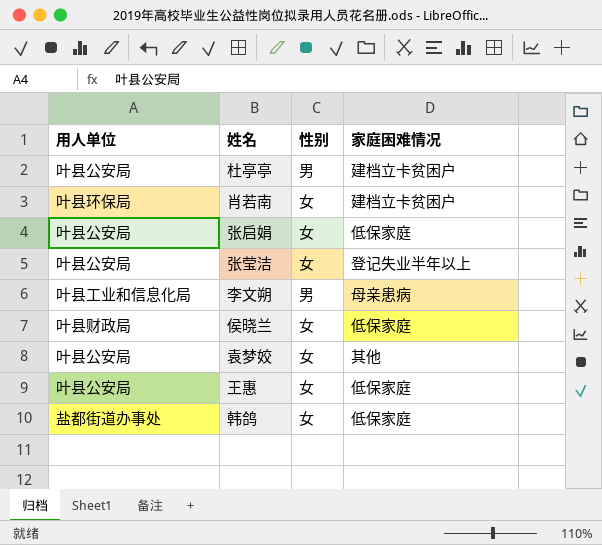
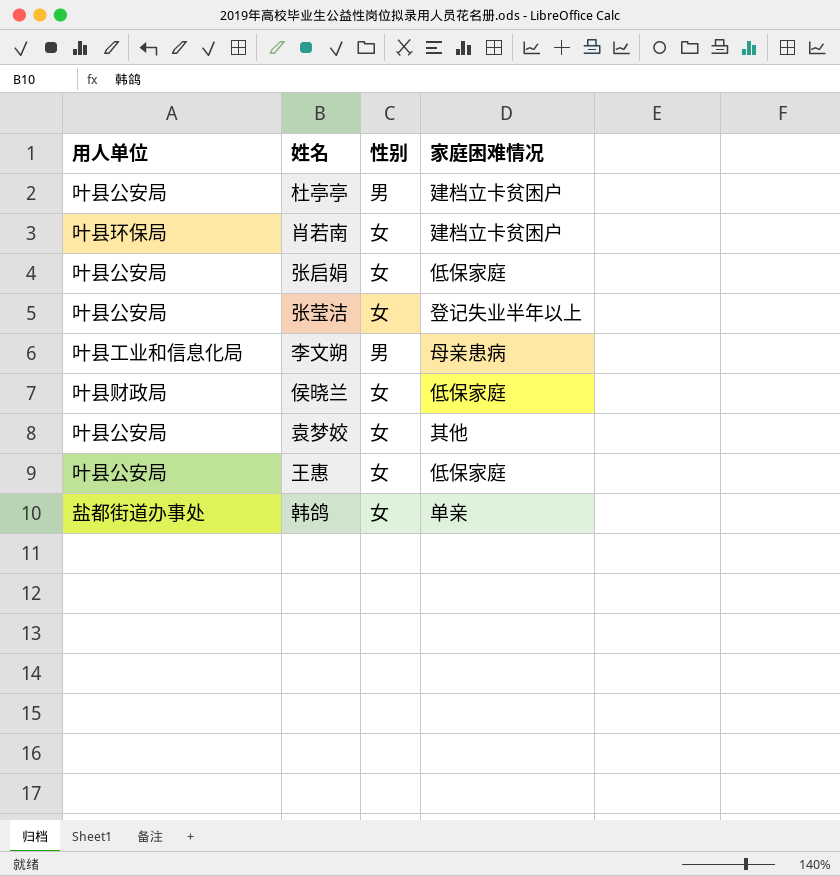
韩鸽 | 家庭困难情况: 低保家庭 -> 单亲

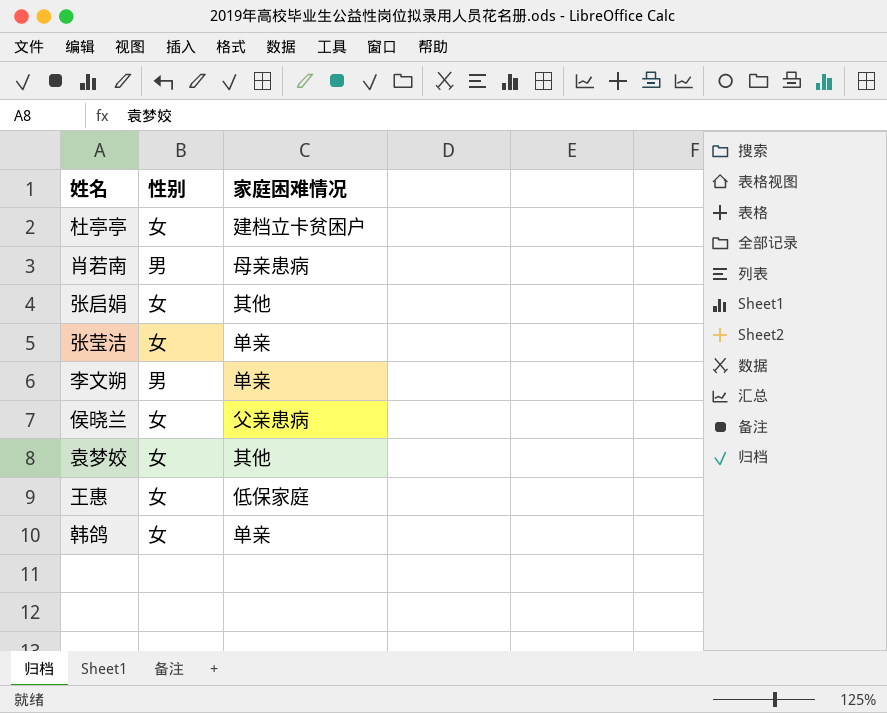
column 用人单位 | position: 1 -> none
杜亭亭 | 性别: 男 -> 女
肖若南 | 性别: 女 -> 男
肖若南 | 家庭困难情况: 建档立卡贫困户 -> 母亲患病
张启娟 | 家庭困难情况: 低保家庭 -> 其他
张莹洁 | 家庭困难情况: 登记失业半年以上 -> 单亲
李文朔 | 家庭困难情况: 母亲患病 -> 单亲
侯晓兰 | 家庭困难情况: 低保家庭 -> 父亲患病

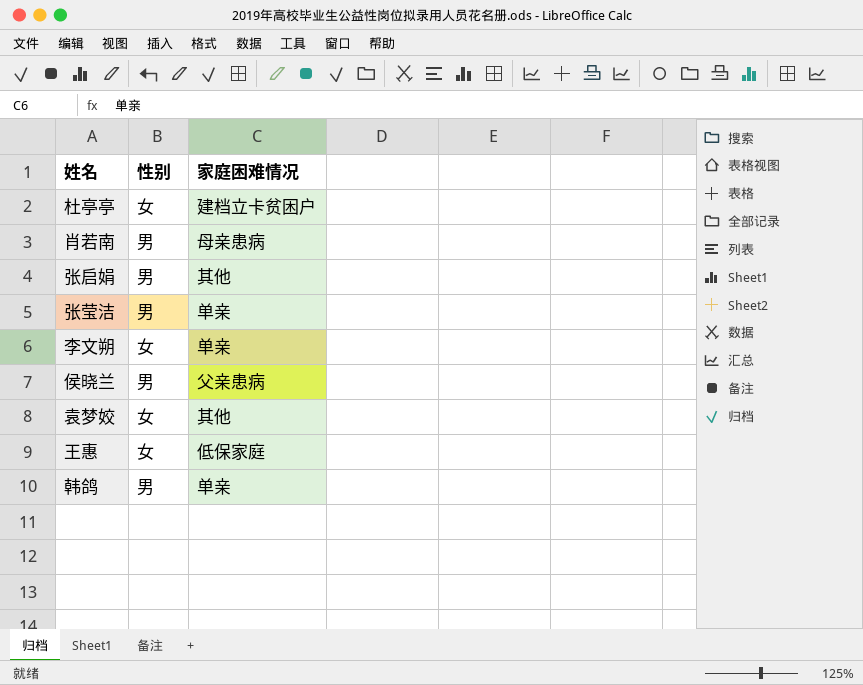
张启娟 | 性别: 女 -> 男
张莹洁 | 性别: 女 -> 男
李文朔 | 性别: 男 -> 女
侯晓兰 | 性别: 女 -> 男
韩鸽 | 性别: 女 -> 男

